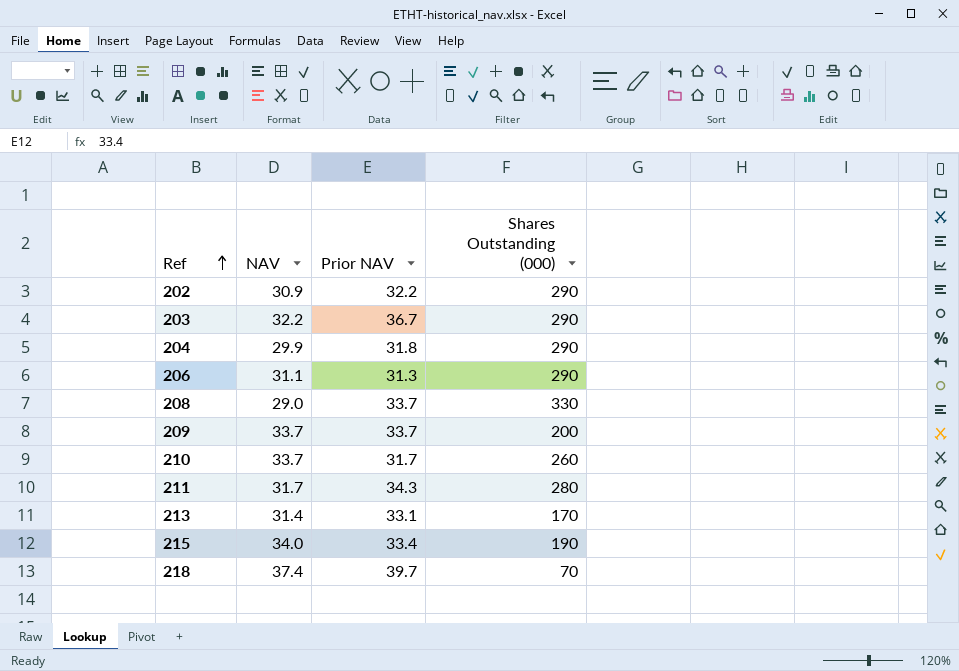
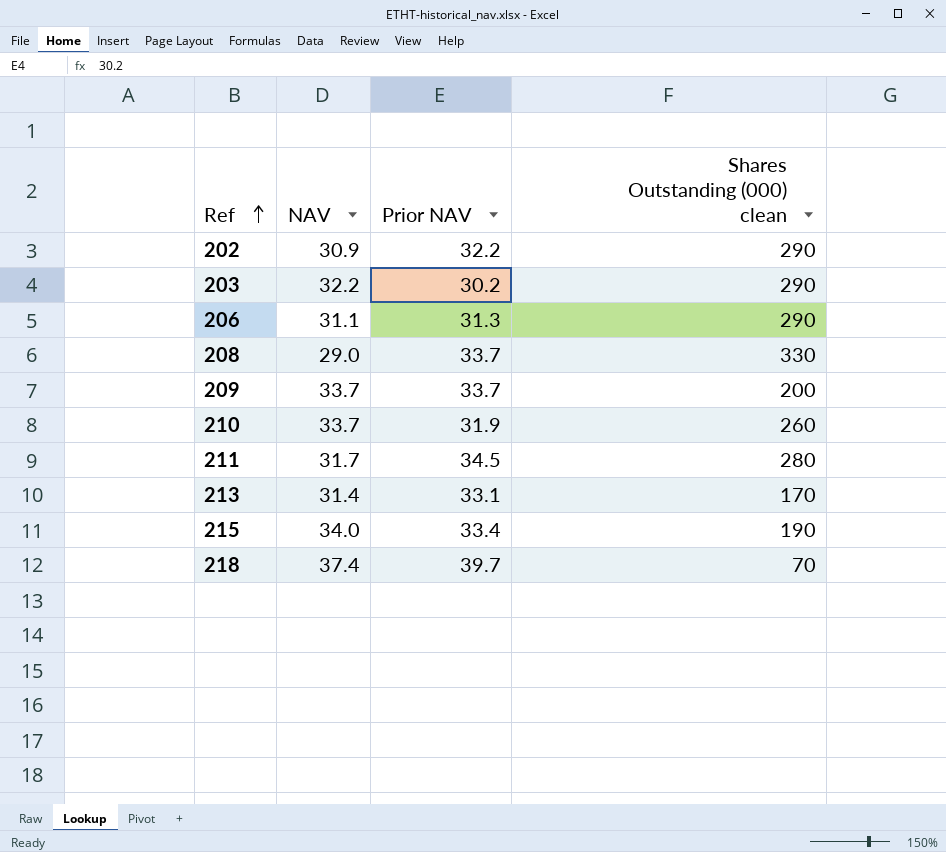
column name: Shares Outstanding (000) -> Shares Outstanding (000) clean
row 204: 29.9 | 31.8 | 290 -> none
203 | Prior NAV: 36.7 -> 30.2
210 | Prior NAV: 31.7 -> 31.9
211 | Prior NAV: 34.3 -> 34.5

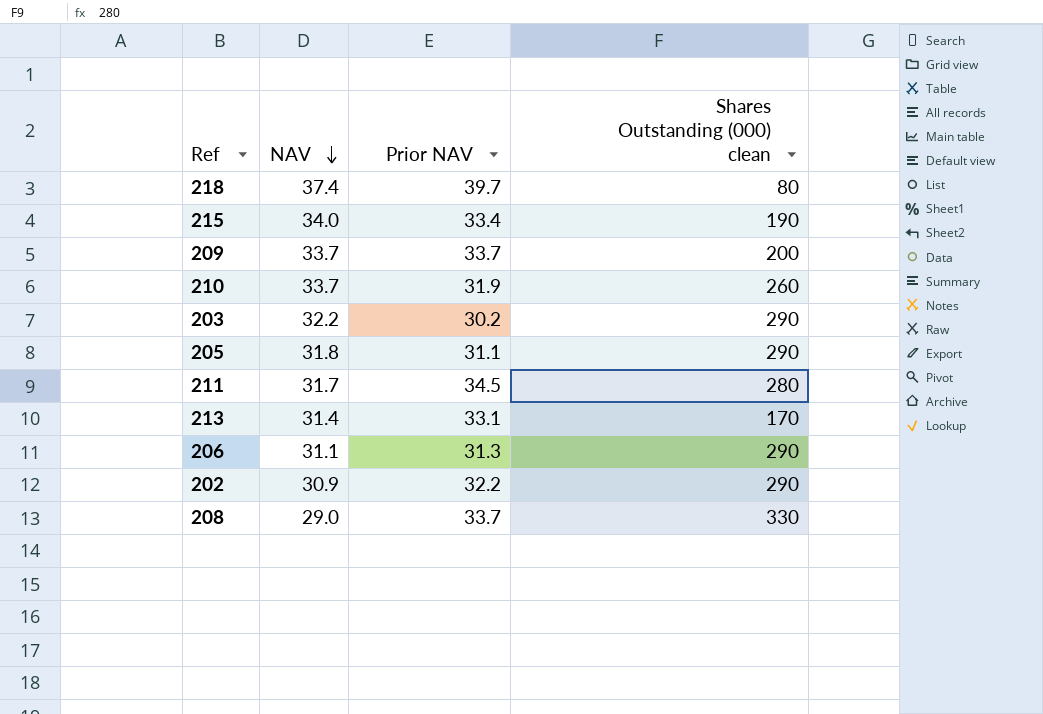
row order: Ref ascending -> NAV descending
218 | Shares Outstanding (000) clean: 70 -> 80
row 205: none -> 31.8 | 31.1 | 290

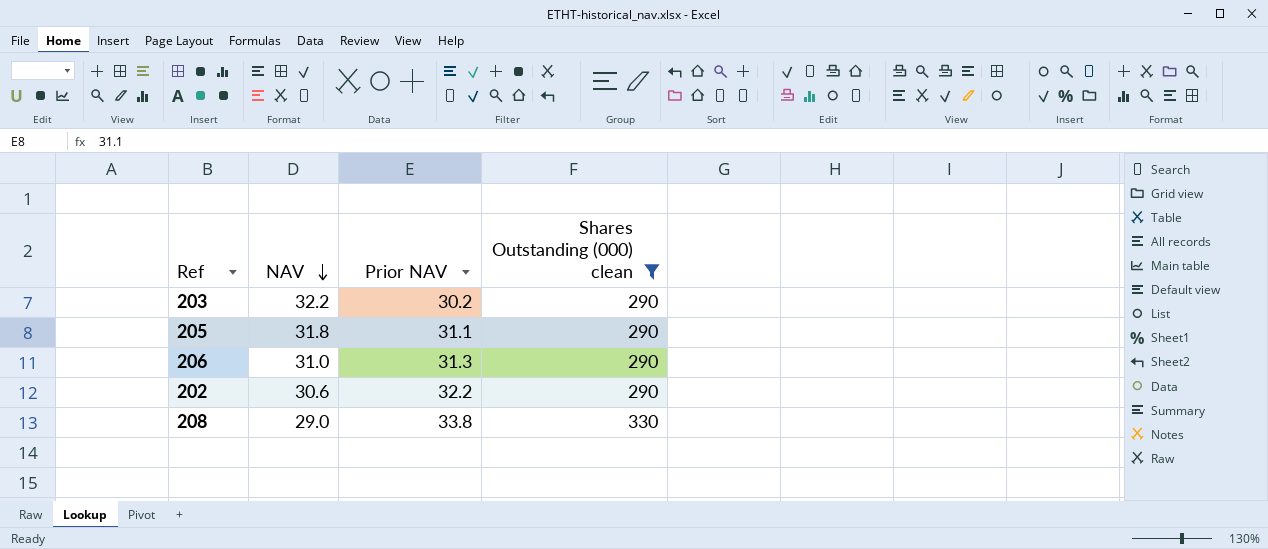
filter: none -> Shares Outstanding (000) clean >= 290
206 | NAV: 31.1 -> 31.0
202 | NAV: 30.9 -> 30.6
208 | Prior NAV: 33.7 -> 33.8

